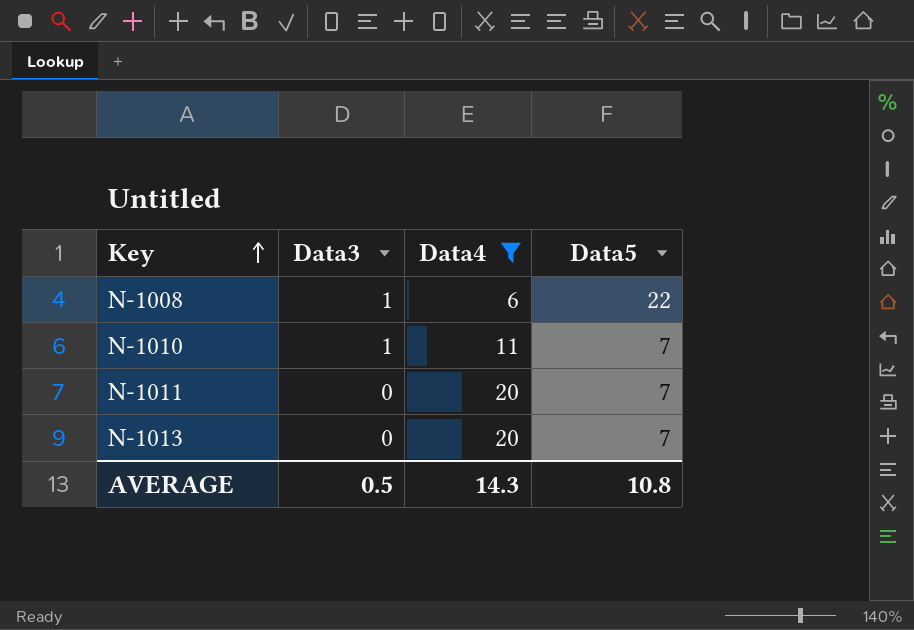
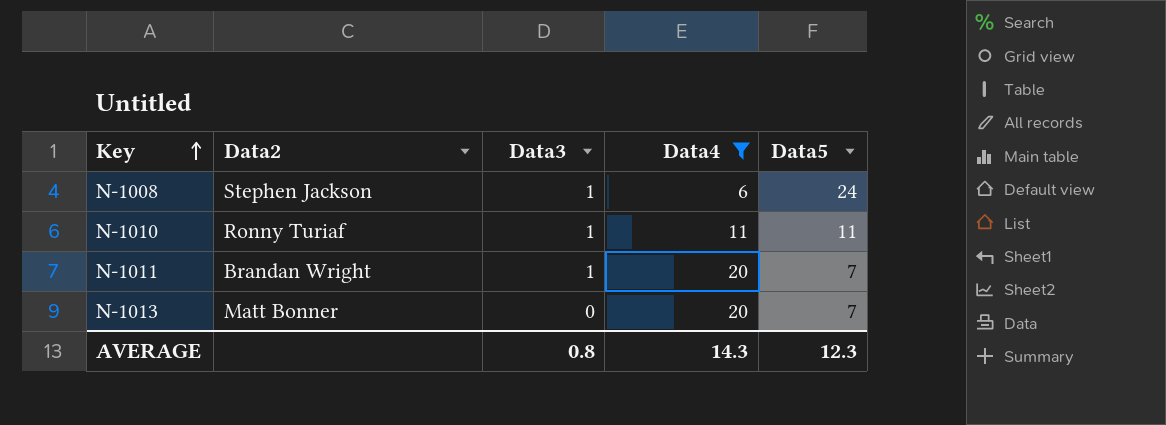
column Data2 | position: none -> 2
N-1008 | Data5: 22 -> 24
N-1010 | Data5: 7 -> 11
N-1011 | Data3: 0 -> 1
AVERAGE | Data3: 0.5 -> 0.8
AVERAGE | Data5: 10.8 -> 12.3

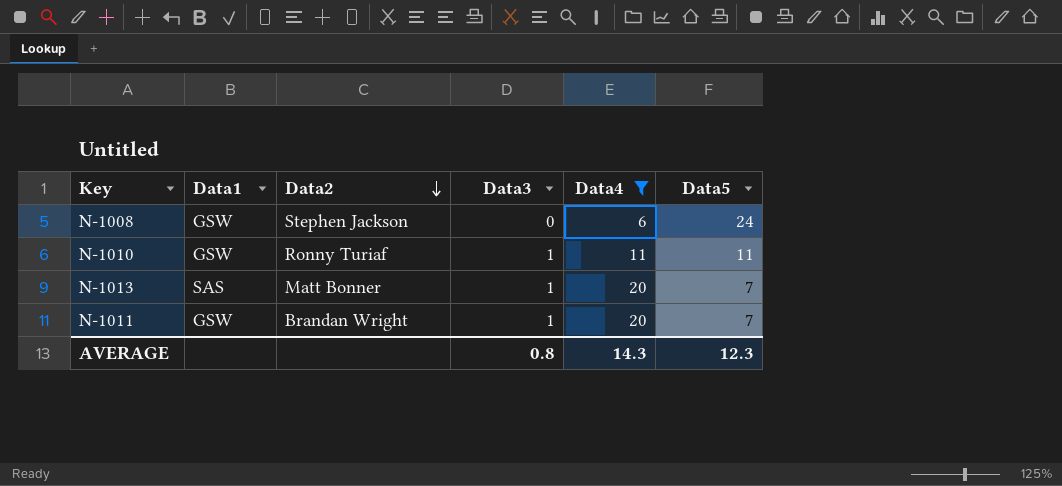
row order: Key ascending -> Data2 descending
column Data1 | position: none -> 2
N-1008 | Data3: 1 -> 0
N-1013 | Data3: 0 -> 1

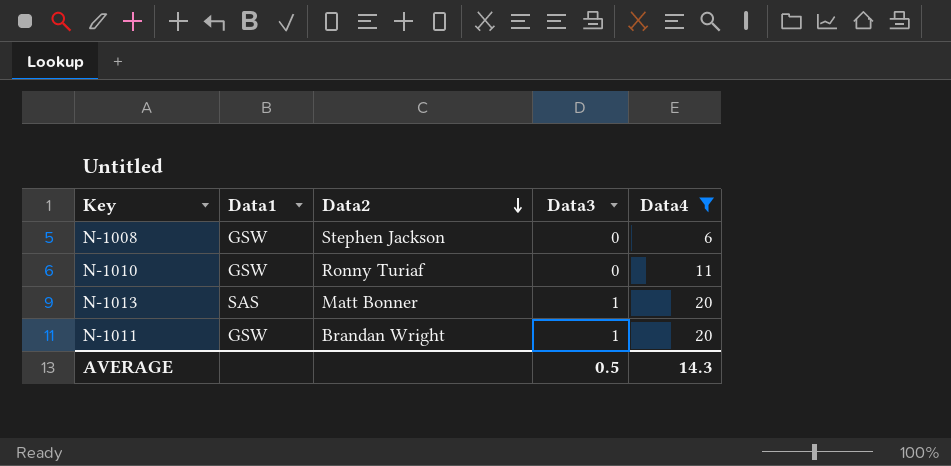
column Data5 | position: 6 -> none
N-1010 | Data3: 1 -> 0
AVERAGE | Data3: 0.8 -> 0.5

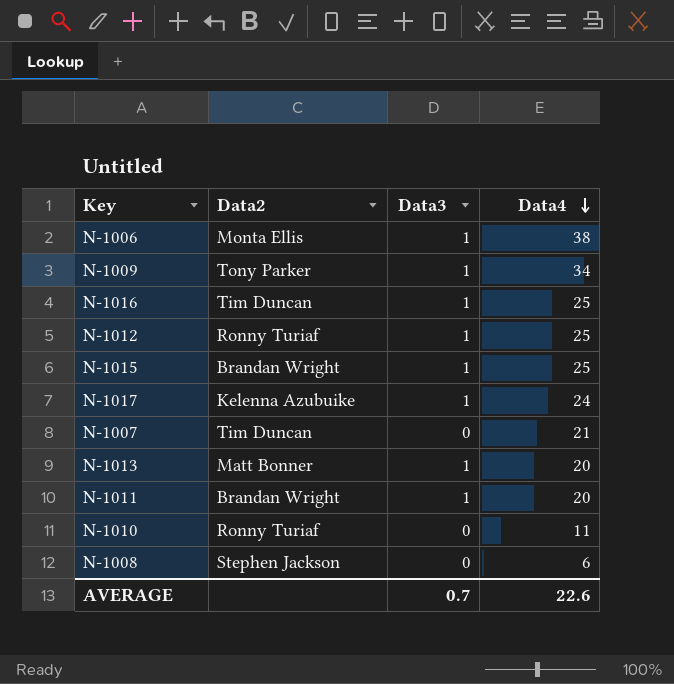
filter: Data4 <= 20 -> none
row order: Data2 descending -> Data4 descending
column Data1 | position: 2 -> none
AVERAGE | Data3: 0.5 -> 0.7
AVERAGE | Data4: 14.3 -> 22.6

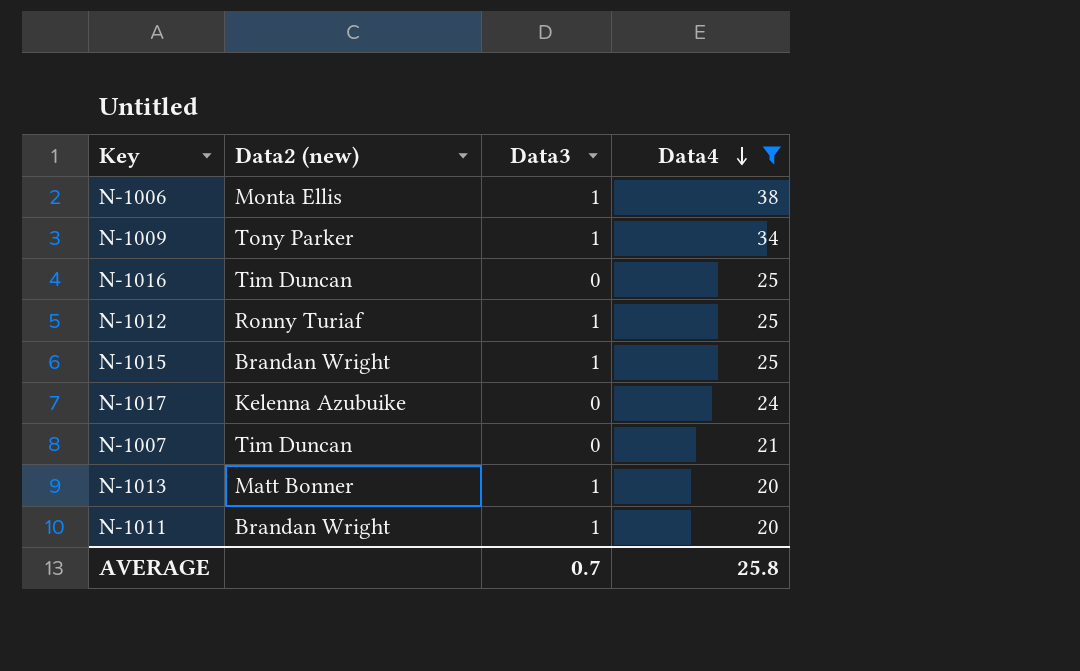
filter: none -> Data4 >= 20
column name: Data2 -> Data2 (new)
N-1016 | Data3: 1 -> 0
N-1017 | Data3: 1 -> 0
AVERAGE | Data4: 22.6 -> 25.8

